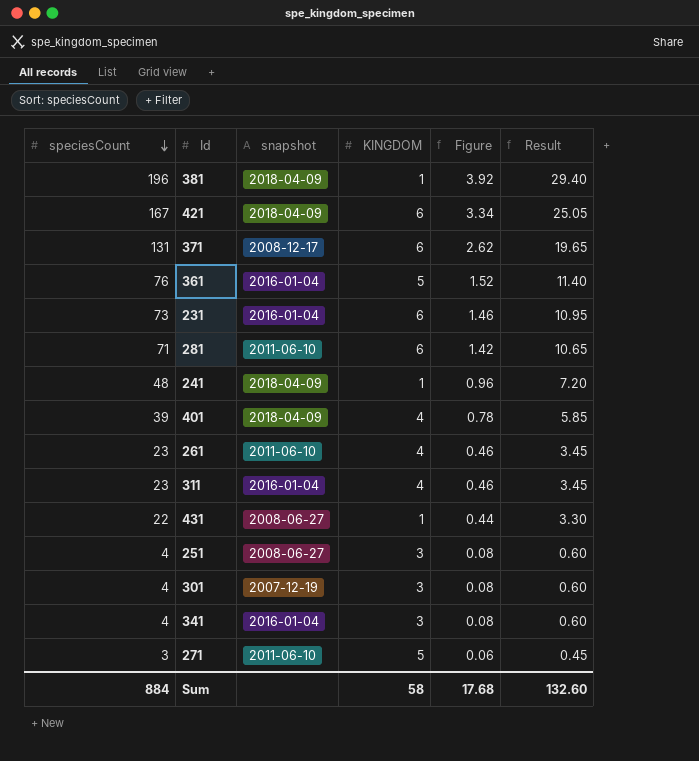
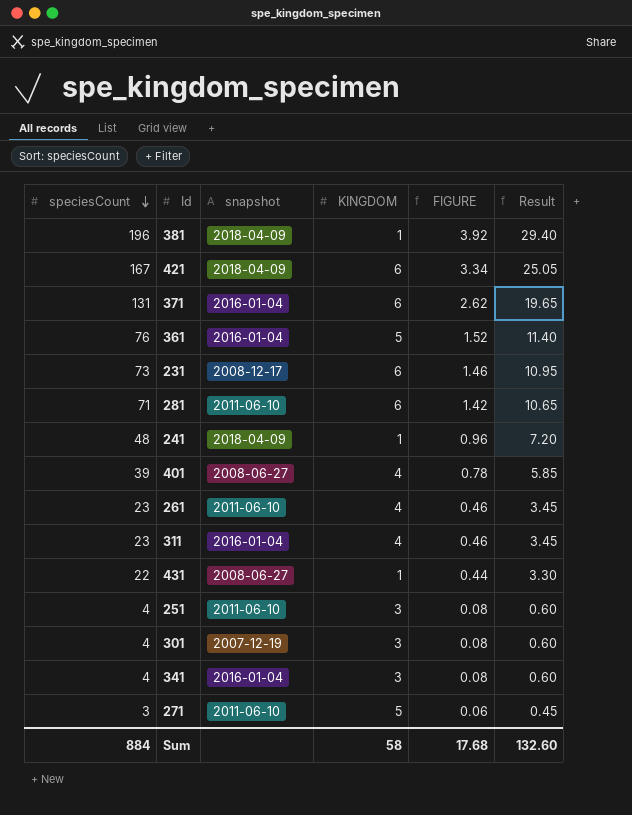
column name: Figure -> FIGURE
371 | snapshot: 2008-12-17 -> 2016-01-04
231 | snapshot: 2016-01-04 -> 2008-12-17
401 | snapshot: 2018-04-09 -> 2008-06-27
251 | snapshot: 2008-06-27 -> 2011-06-10

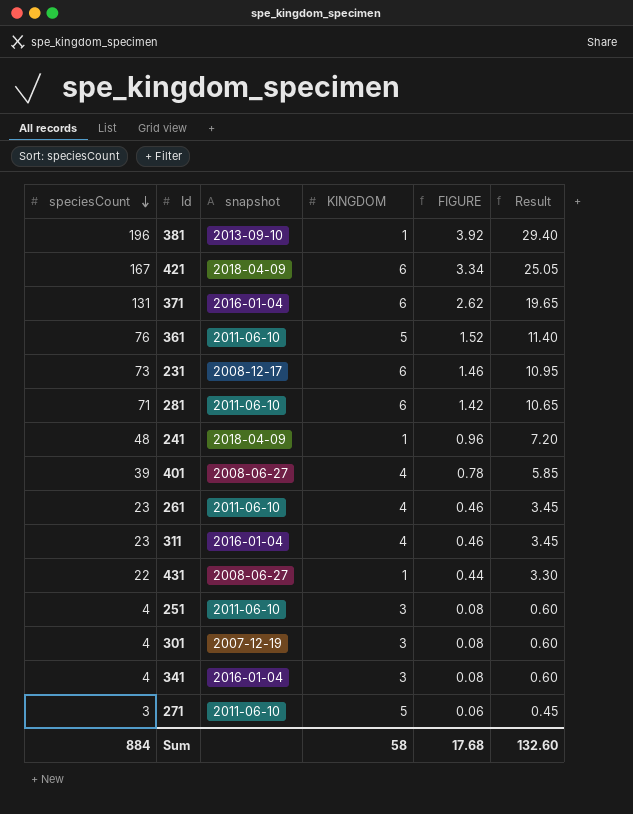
381 | snapshot: 2018-04-09 -> 2013-09-10
361 | snapshot: 2016-01-04 -> 2011-06-10

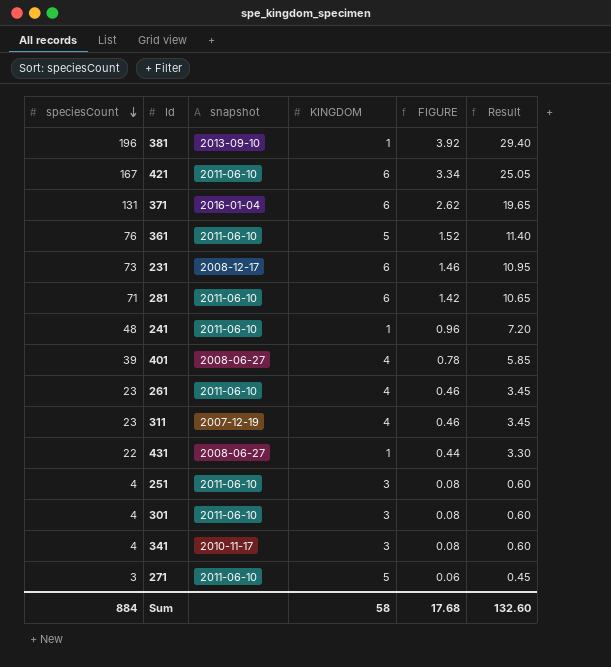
421 | snapshot: 2018-04-09 -> 2011-06-10
241 | snapshot: 2018-04-09 -> 2011-06-10
311 | snapshot: 2016-01-04 -> 2007-12-19
301 | snapshot: 2007-12-19 -> 2011-06-10
341 | snapshot: 2016-01-04 -> 2010-11-17

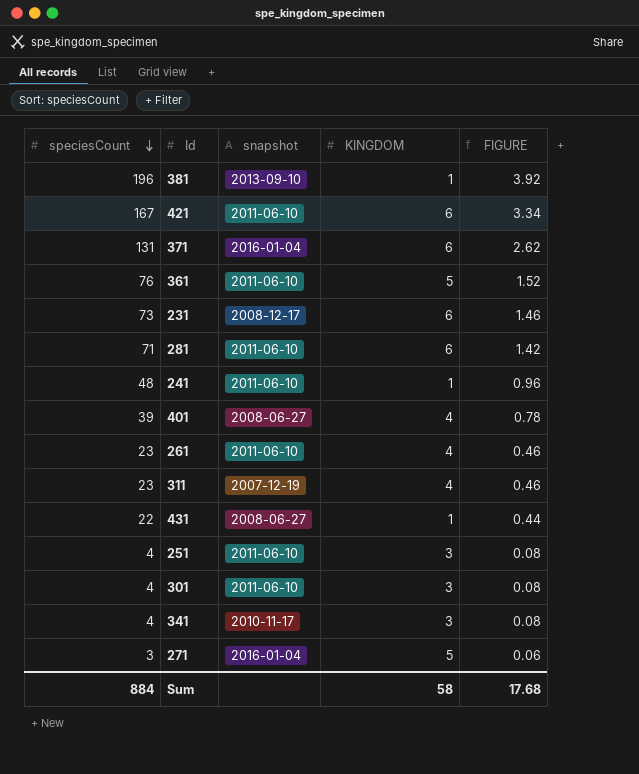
column Result | formula: [speciesCount] * 0.15 -> none
271 | snapshot: 2011-06-10 -> 2016-01-04

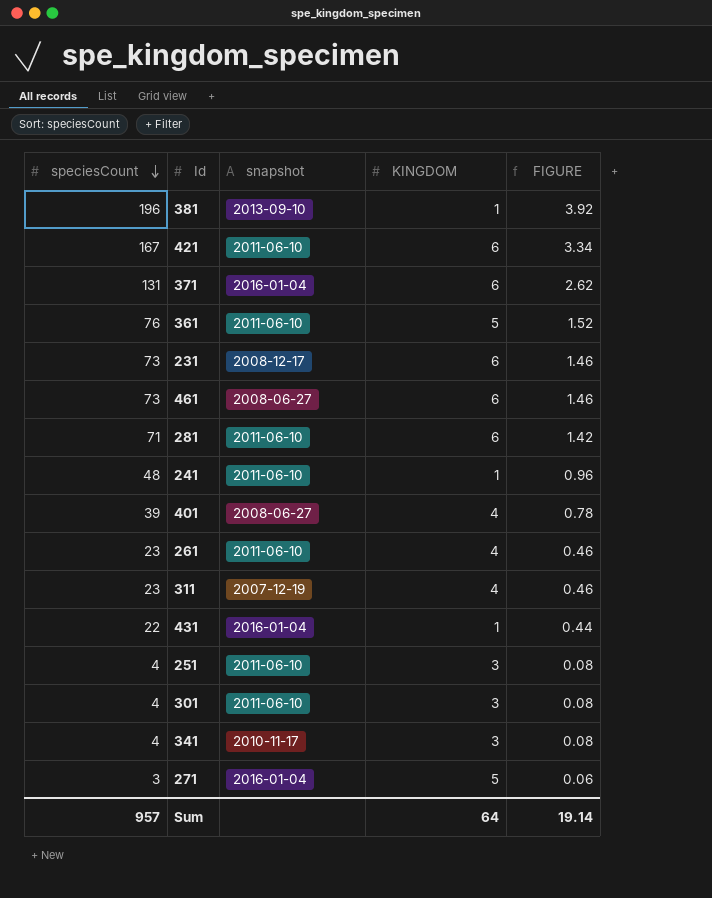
row 461: none -> 73 | 2008-06-27 | 6 | 1.46
431 | snapshot: 2008-06-27 -> 2016-01-04
Sum | speciesCount: 884 -> 957
Sum | KINGDOM: 58 -> 64
Sum | FIGURE: 17.68 -> 19.14

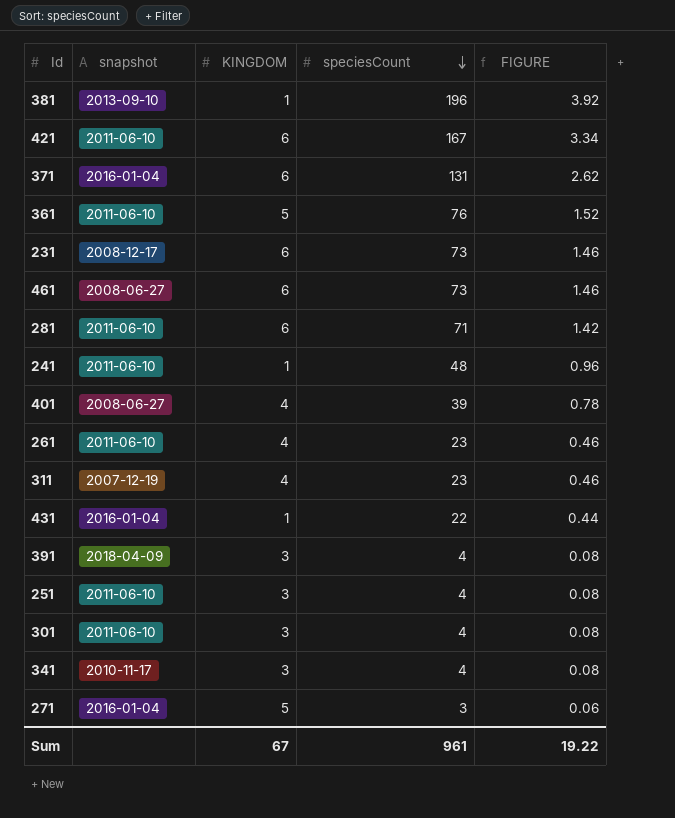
column speciesCount | position: 1 -> 4
row 391: none -> 2018-04-09 | 3 | 4 | 0.08
Sum | KINGDOM: 64 -> 67
Sum | speciesCount: 957 -> 961
Sum | FIGURE: 19.14 -> 19.22

